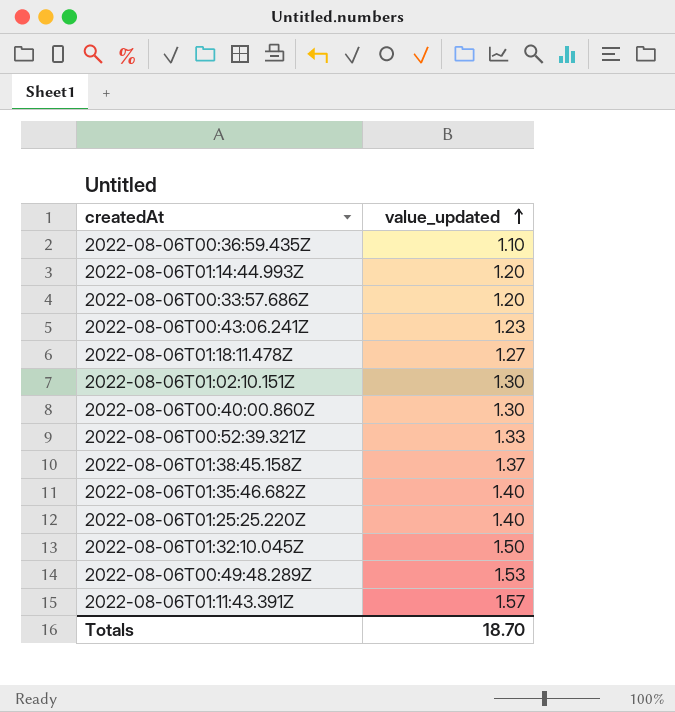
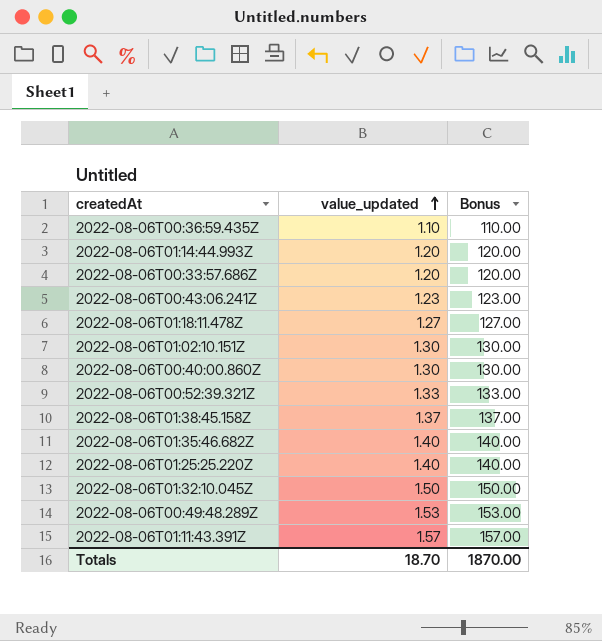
column Bonus | formula: none -> [value_updated] * 100

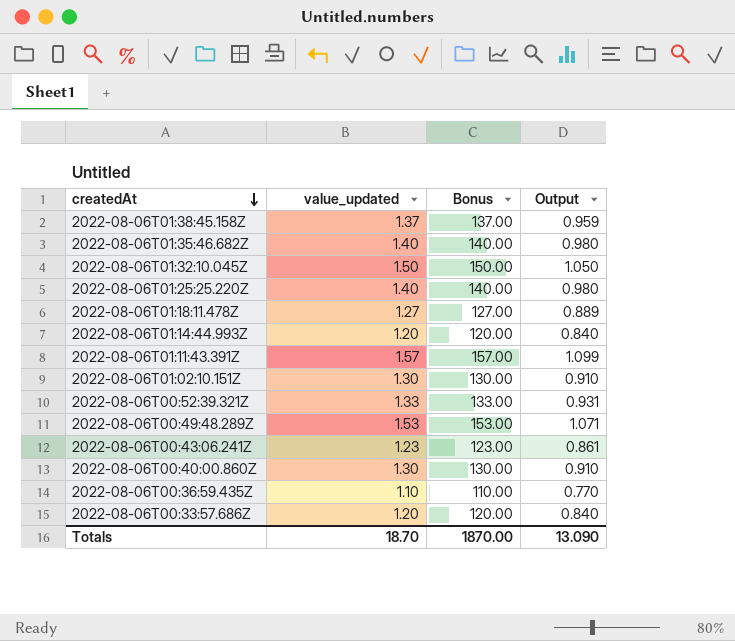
row order: value_updated ascending -> createdAt descending
column Output | formula: none -> [value_updated] * 0.7

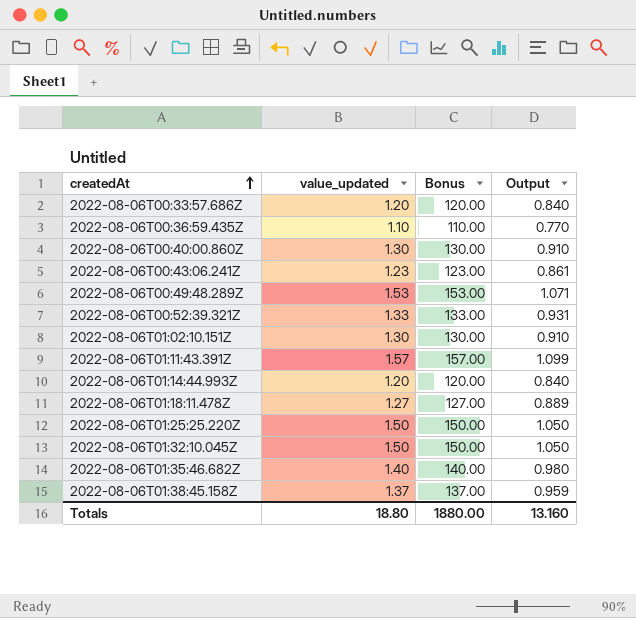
row order: createdAt descending -> createdAt ascending
2022-08-06T01:25:25.220Z | value_updated: 1.40 -> 1.50
2022-08-06T01:25:25.220Z | Bonus: 140.00 -> 150.00
2022-08-06T01:25:25.220Z | Output: 0.980 -> 1.050
Totals | value_updated: 18.70 -> 18.80
Totals | Bonus: 1870.00 -> 1880.00
Totals | Output: 13.090 -> 13.160

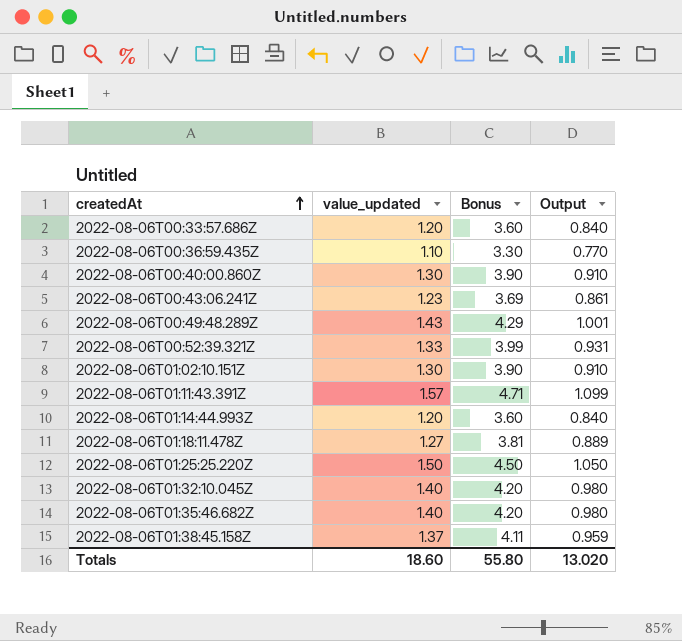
column Bonus | formula: [value_updated] * 100 -> [value_updated] * 3
2022-08-06T00:49:48.289Z | value_updated: 1.53 -> 1.43
2022-08-06T00:49:48.289Z | Output: 1.071 -> 1.001
2022-08-06T01:32:10.045Z | value_updated: 1.50 -> 1.40
2022-08-06T01:32:10.045Z | Output: 1.050 -> 0.980
Totals | value_updated: 18.80 -> 18.60
Totals | Bonus: 1880.00 -> 55.80
Totals | Output: 13.160 -> 13.020

